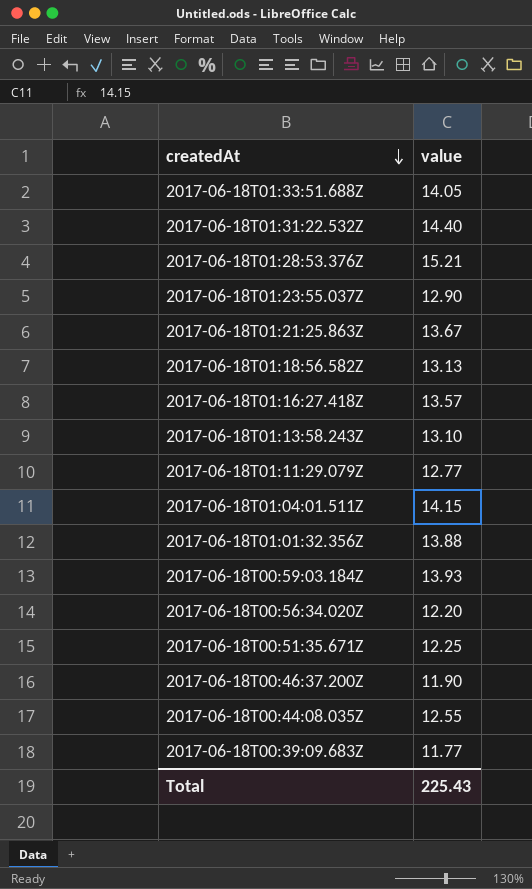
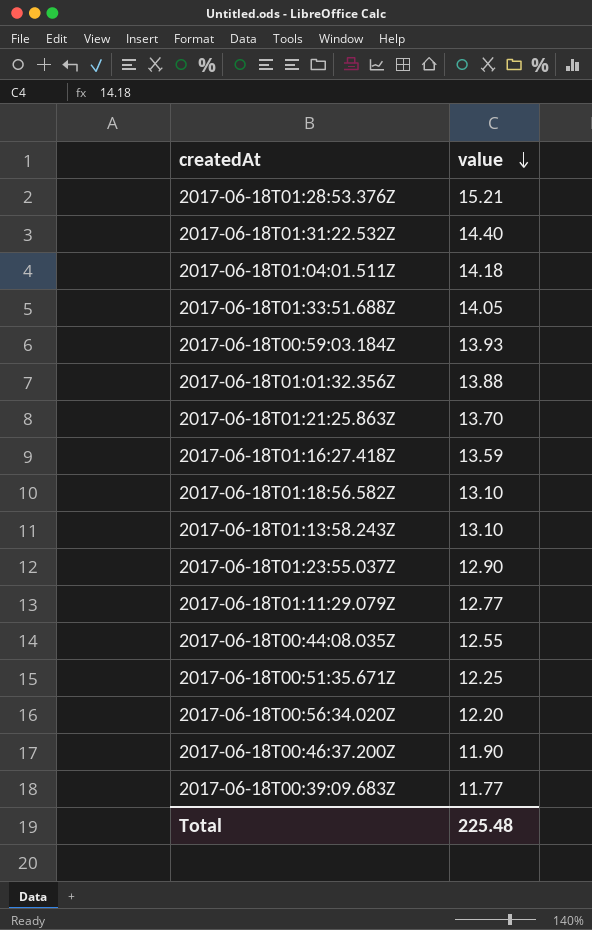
row order: createdAt descending -> value descending
2017-06-18T01:04:01.511Z | value: 14.15 -> 14.18
2017-06-18T01:21:25.863Z | value: 13.67 -> 13.70
2017-06-18T01:16:27.418Z | value: 13.57 -> 13.59
2017-06-18T01:18:56.582Z | value: 13.13 -> 13.10
Total | value: 225.43 -> 225.48

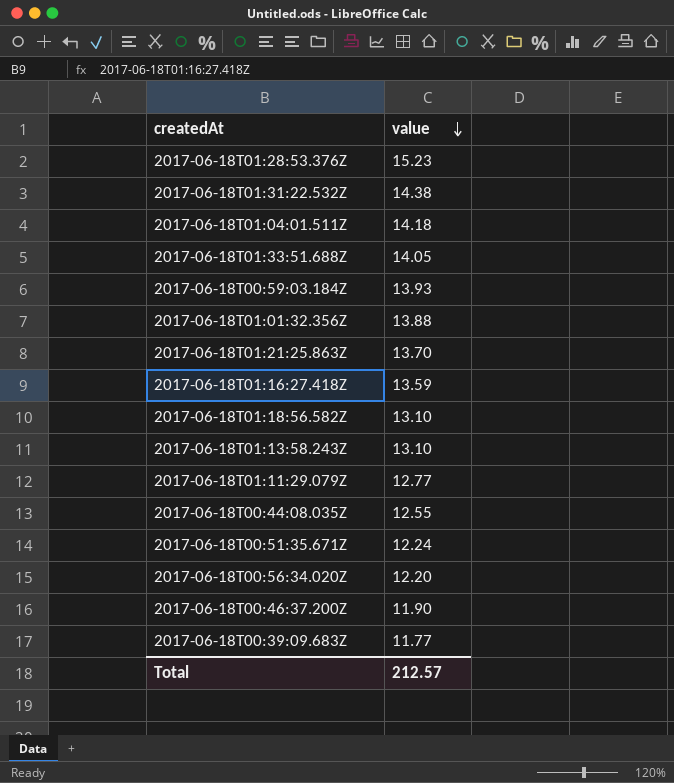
row 2017-06-18T01:23:55.037Z: 12.90 -> none
2017-06-18T01:28:53.376Z | value: 15.21 -> 15.23
2017-06-18T01:31:22.532Z | value: 14.40 -> 14.38
2017-06-18T00:51:35.671Z | value: 12.25 -> 12.24
Total | value: 225.48 -> 212.57

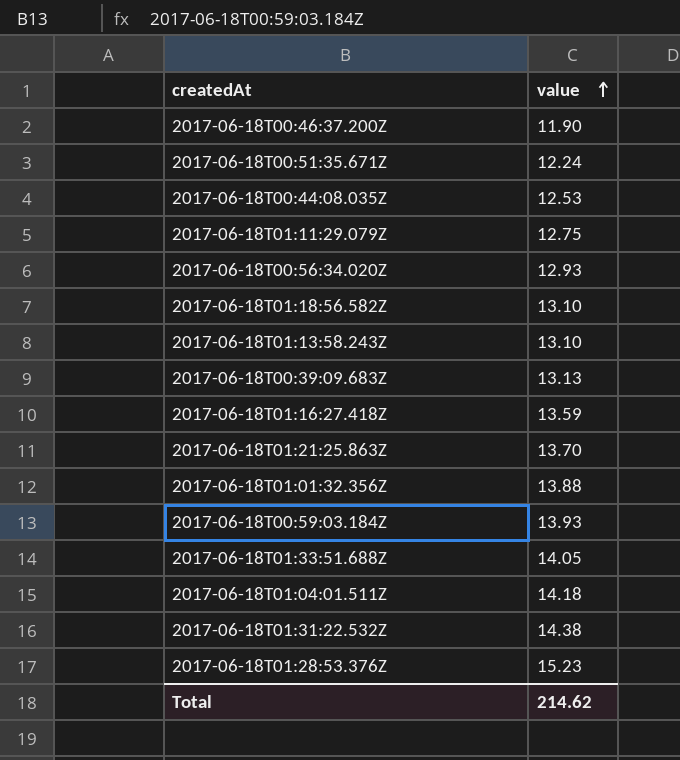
row order: value descending -> value ascending
2017-06-18T00:44:08.035Z | value: 12.55 -> 12.53
2017-06-18T01:11:29.079Z | value: 12.77 -> 12.75
2017-06-18T00:56:34.020Z | value: 12.20 -> 12.93
2017-06-18T00:39:09.683Z | value: 11.77 -> 13.13
Total | value: 212.57 -> 214.62

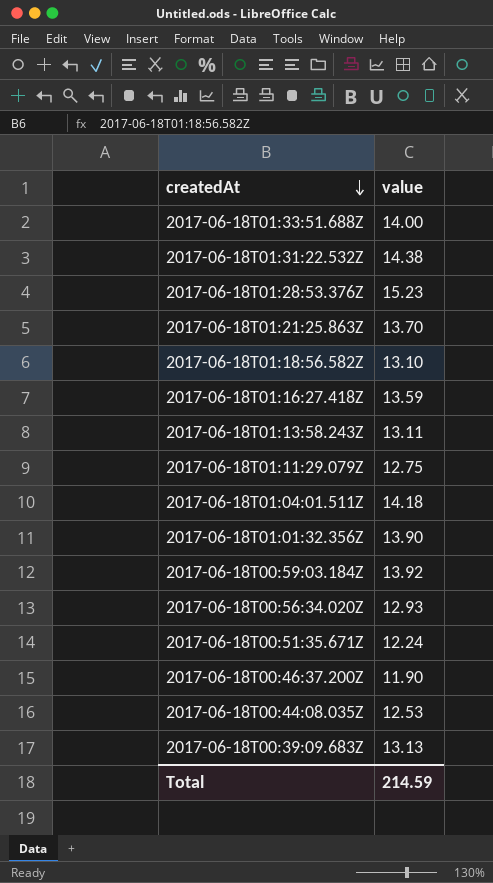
row order: value ascending -> createdAt descending
2017-06-18T01:33:51.688Z | value: 14.05 -> 14.00
2017-06-18T01:13:58.243Z | value: 13.10 -> 13.11
2017-06-18T01:01:32.356Z | value: 13.88 -> 13.90
2017-06-18T00:59:03.184Z | value: 13.93 -> 13.92
Total | value: 214.62 -> 214.59

